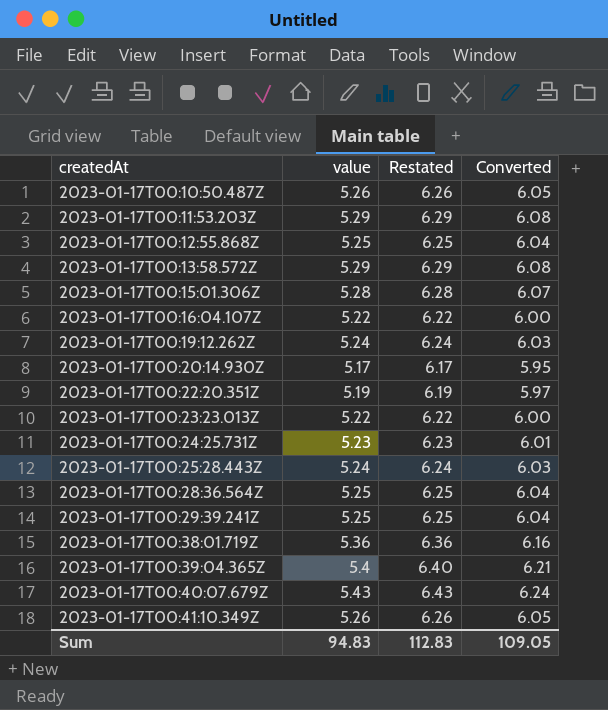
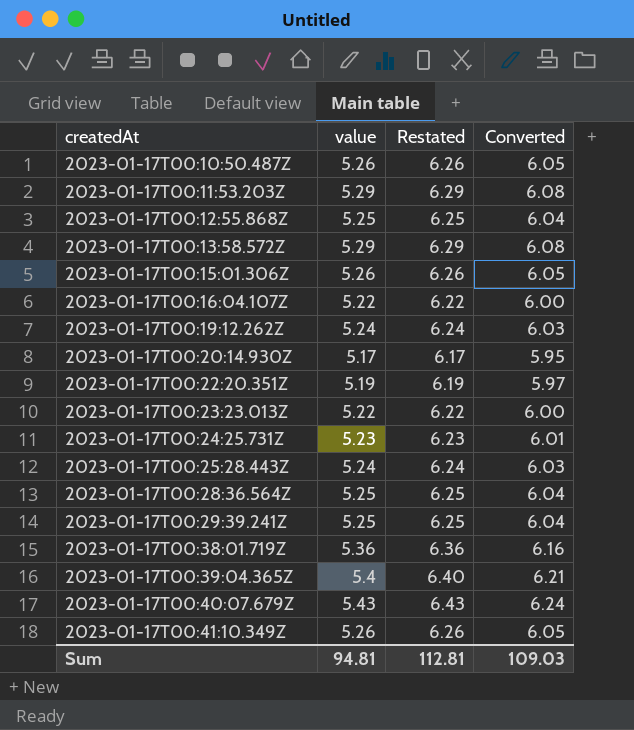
2023-01-17T00:15:01.306Z | value: 5.28 -> 5.26
2023-01-17T00:15:01.306Z | Restated: 6.28 -> 6.26
2023-01-17T00:15:01.306Z | Converted: 6.07 -> 6.05
Sum | value: 94.83 -> 94.81
Sum | Restated: 112.83 -> 112.81
Sum | Converted: 109.05 -> 109.03

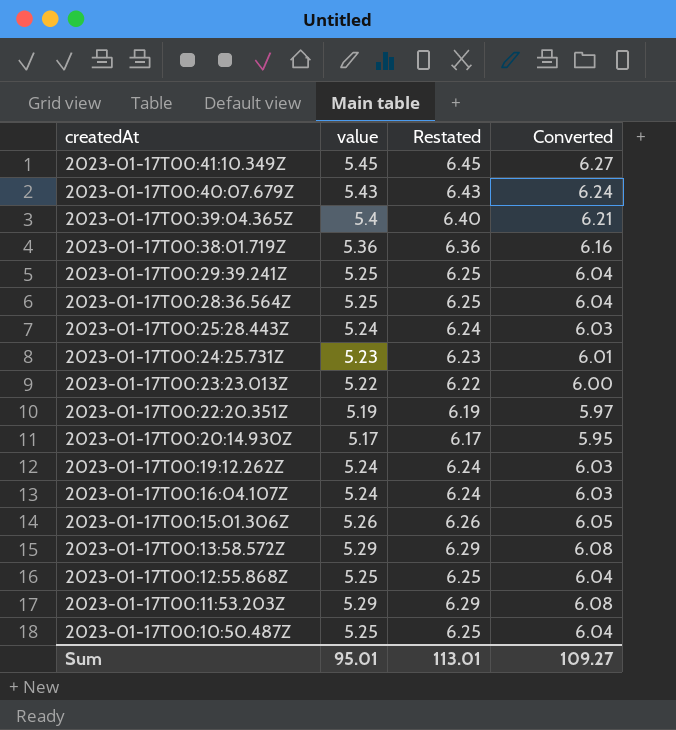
row order: createdAt ascending -> createdAt descending
2023-01-17T00:41:10.349Z | value: 5.26 -> 5.45
2023-01-17T00:41:10.349Z | Restated: 6.26 -> 6.45
2023-01-17T00:41:10.349Z | Converted: 6.05 -> 6.27
2023-01-17T00:16:04.107Z | value: 5.22 -> 5.24
2023-01-17T00:16:04.107Z | Restated: 6.22 -> 6.24
2023-01-17T00:16:04.107Z | Converted: 6.00 -> 6.03
2023-01-17T00:10:50.487Z | value: 5.26 -> 5.25
2023-01-17T00:10:50.487Z | Restated: 6.26 -> 6.25
2023-01-17T00:10:50.487Z | Converted: 6.05 -> 6.04
Sum | value: 94.81 -> 95.01
Sum | Restated: 112.81 -> 113.01
Sum | Converted: 109.03 -> 109.27

